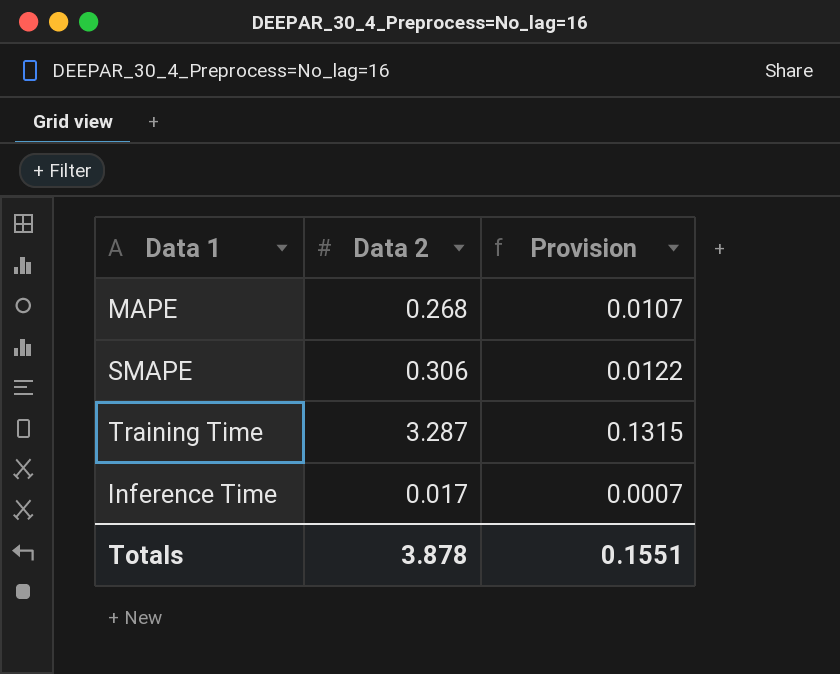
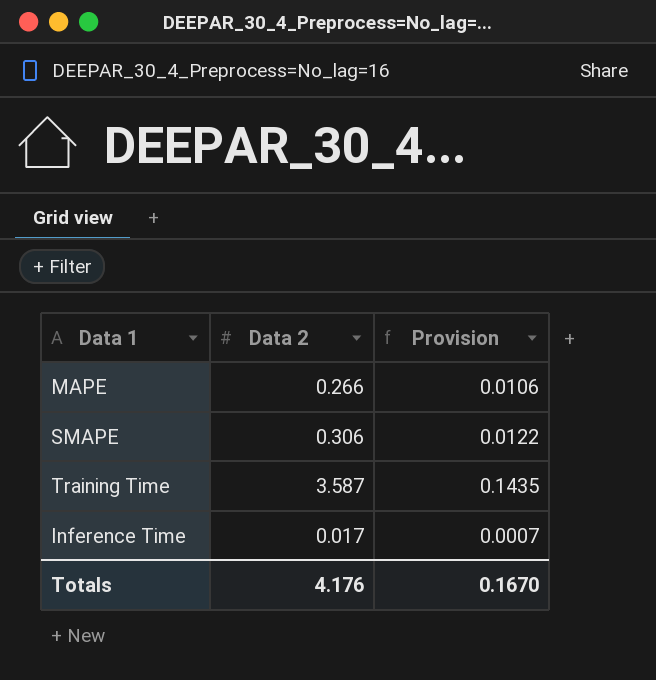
MAPE | Data 2: 0.268 -> 0.266
MAPE | Provision: 0.0107 -> 0.0106
Training Time | Data 2: 3.287 -> 3.587
Training Time | Provision: 0.1315 -> 0.1435
Totals | Data 2: 3.878 -> 4.176
Totals | Provision: 0.1551 -> 0.1670

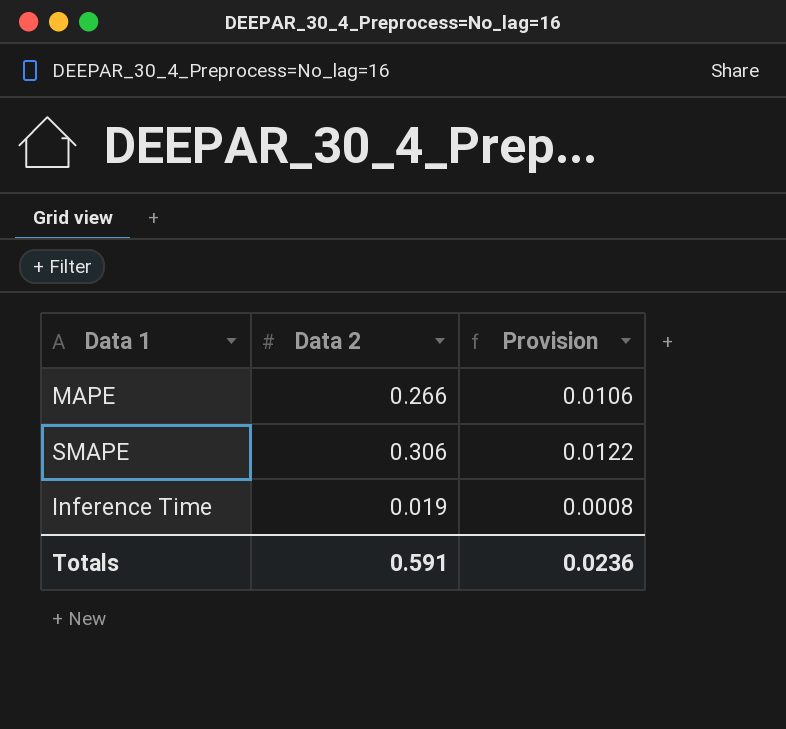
row Training Time: 3.587 | 0.1435 -> none
Inference Time | Data 2: 0.017 -> 0.019
Inference Time | Provision: 0.0007 -> 0.0008
Totals | Data 2: 4.176 -> 0.591
Totals | Provision: 0.1670 -> 0.0236

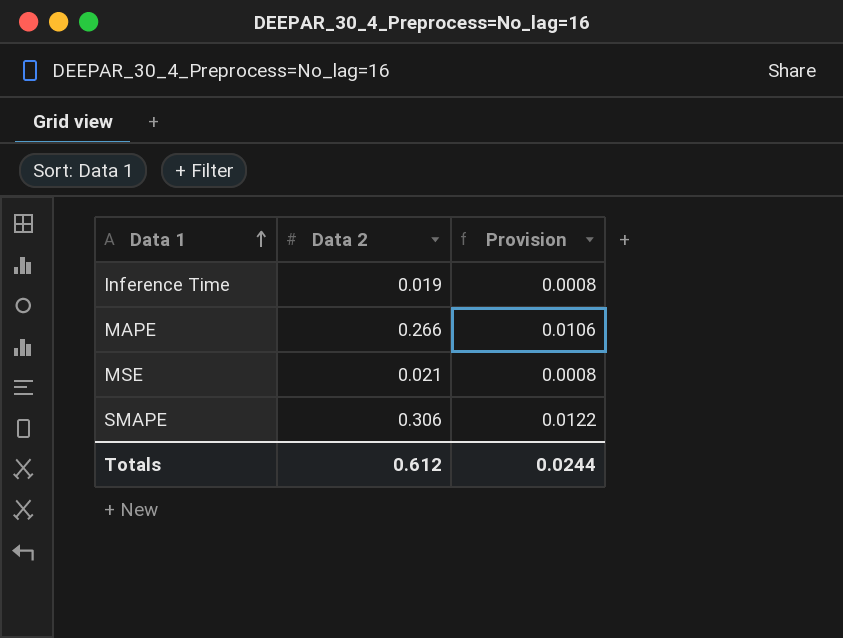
row order: none -> Data 1 ascending
row MSE: none -> 0.021 | 0.0008
Totals | Data 2: 0.591 -> 0.612
Totals | Provision: 0.0236 -> 0.0244

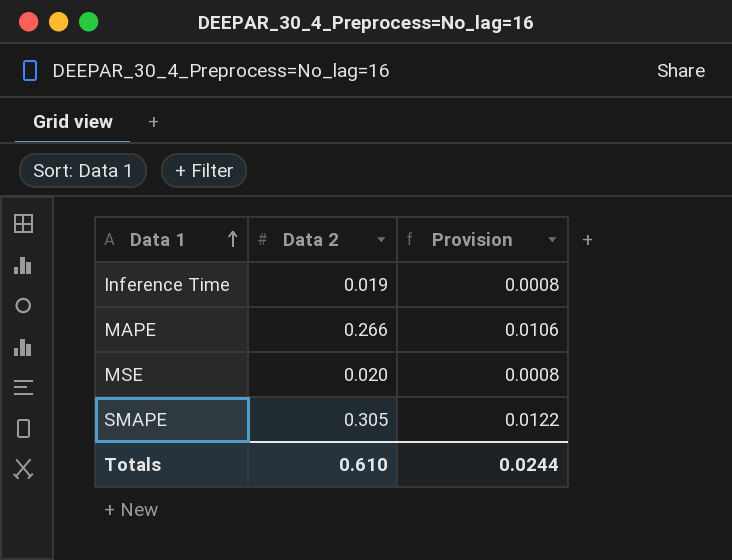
MSE | Data 2: 0.021 -> 0.020
SMAPE | Data 2: 0.306 -> 0.305
Totals | Data 2: 0.612 -> 0.610

